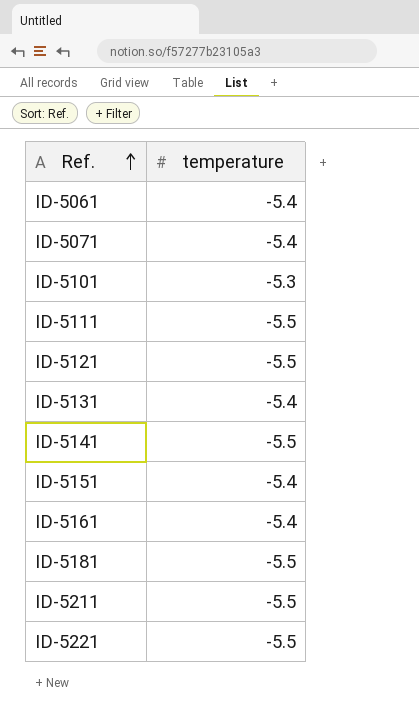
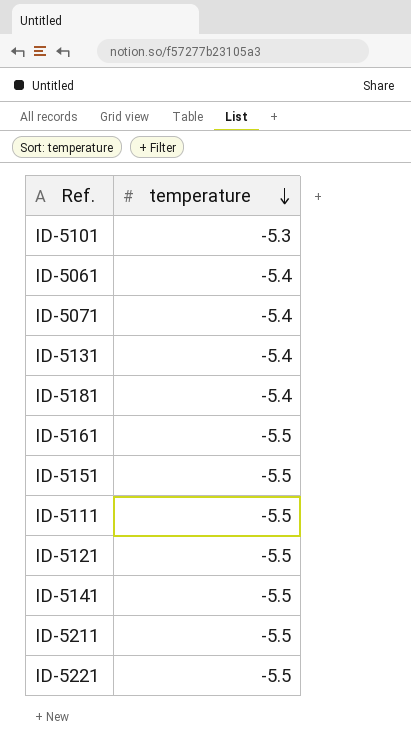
row order: Ref. ascending -> temperature descending
ID-5181 | temperature: -5.5 -> -5.4
ID-5161 | temperature: -5.4 -> -5.5
ID-5151 | temperature: -5.4 -> -5.5

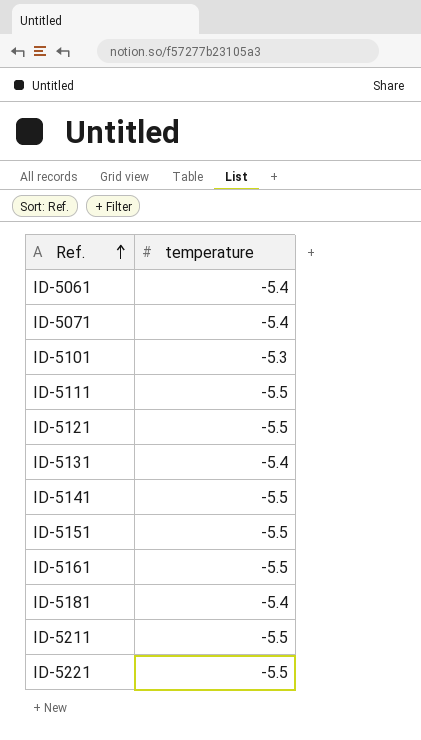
row order: temperature descending -> Ref. ascending

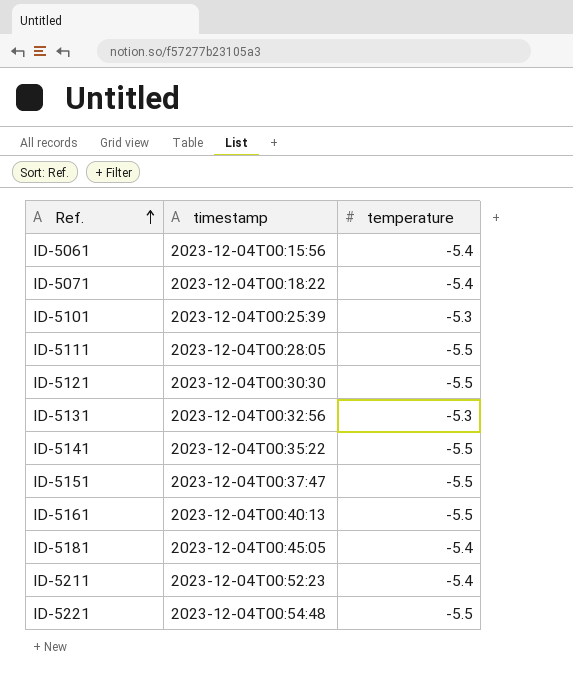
column timestamp | position: none -> 2
ID-5131 | temperature: -5.4 -> -5.3
ID-5211 | temperature: -5.5 -> -5.4

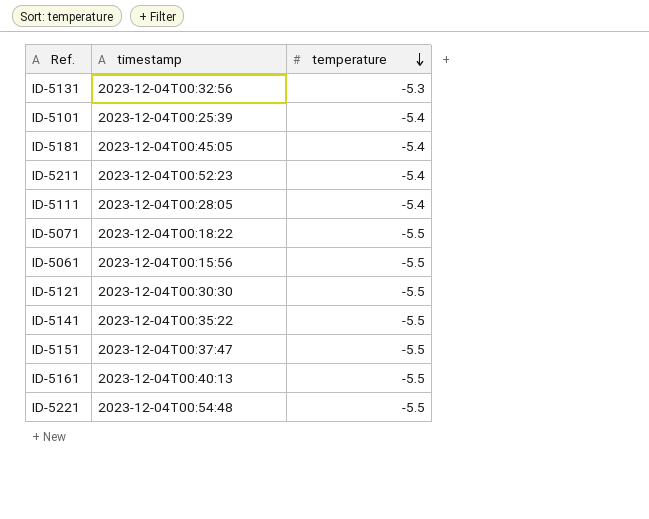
row order: Ref. ascending -> temperature descending
ID-5101 | temperature: -5.3 -> -5.4
ID-5111 | temperature: -5.5 -> -5.4
ID-5071 | temperature: -5.4 -> -5.5
ID-5061 | temperature: -5.4 -> -5.5

